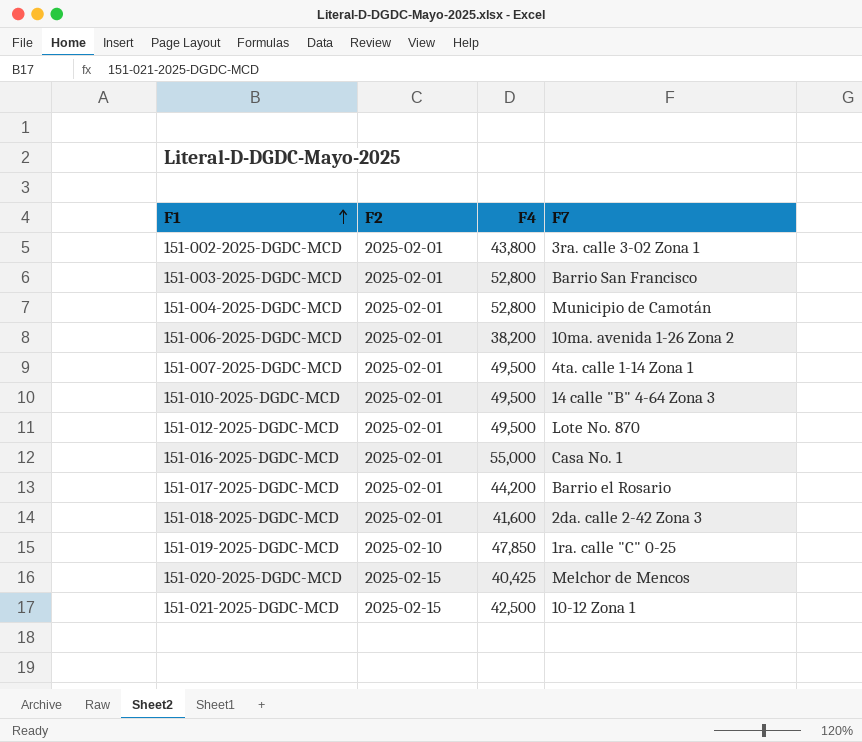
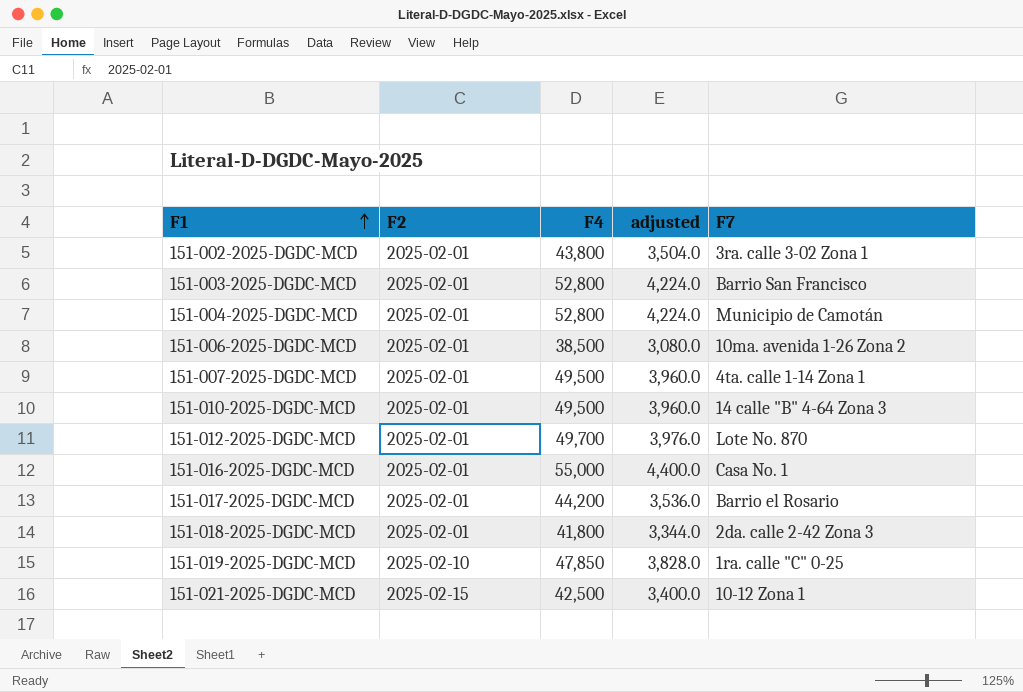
column adjusted | formula: none -> [F4] * 0.08
row 151-020-2025-DGDC-MCD: 2025-02-15 | 40,425 | Melchor de Mencos -> none
151-006-2025-DGDC-MCD | F4: 38,200 -> 38,500
151-012-2025-DGDC-MCD | F4: 49,500 -> 49,700
151-018-2025-DGDC-MCD | F4: 41,600 -> 41,800

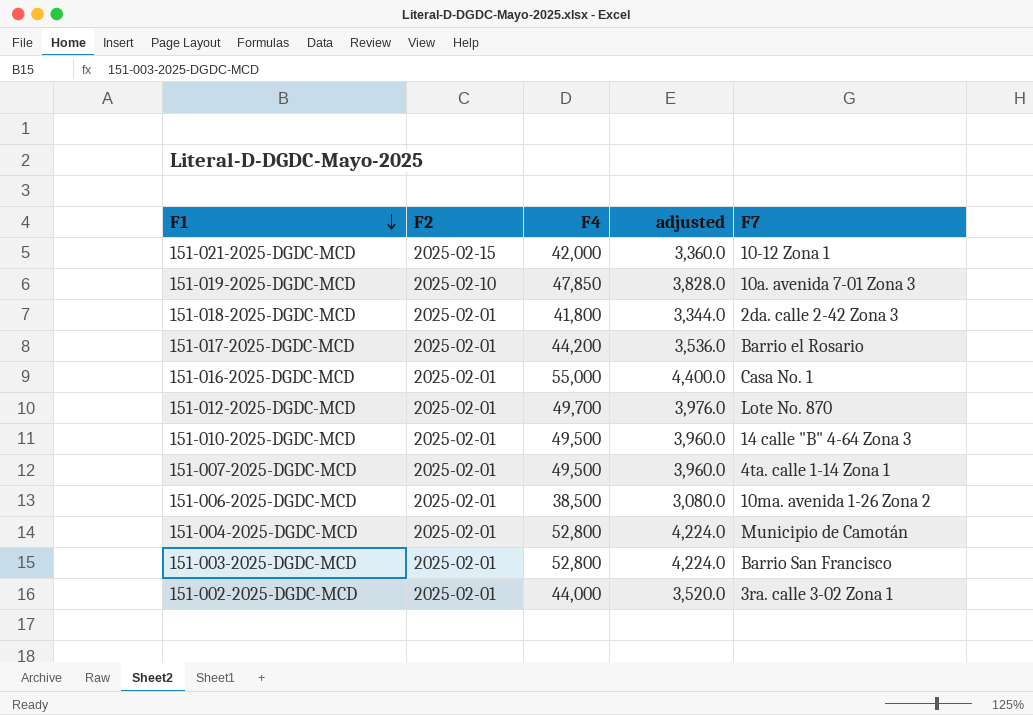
row order: F1 ascending -> F1 descending
151-021-2025-DGDC-MCD | F4: 42,500 -> 42,000
151-021-2025-DGDC-MCD | adjusted: 3,400.0 -> 3,360.0
151-019-2025-DGDC-MCD | F7: 1ra. calle "C" 0-25 -> 10a. avenida 7-01 Zona 3
151-002-2025-DGDC-MCD | F4: 43,800 -> 44,000
151-002-2025-DGDC-MCD | adjusted: 3,504.0 -> 3,520.0

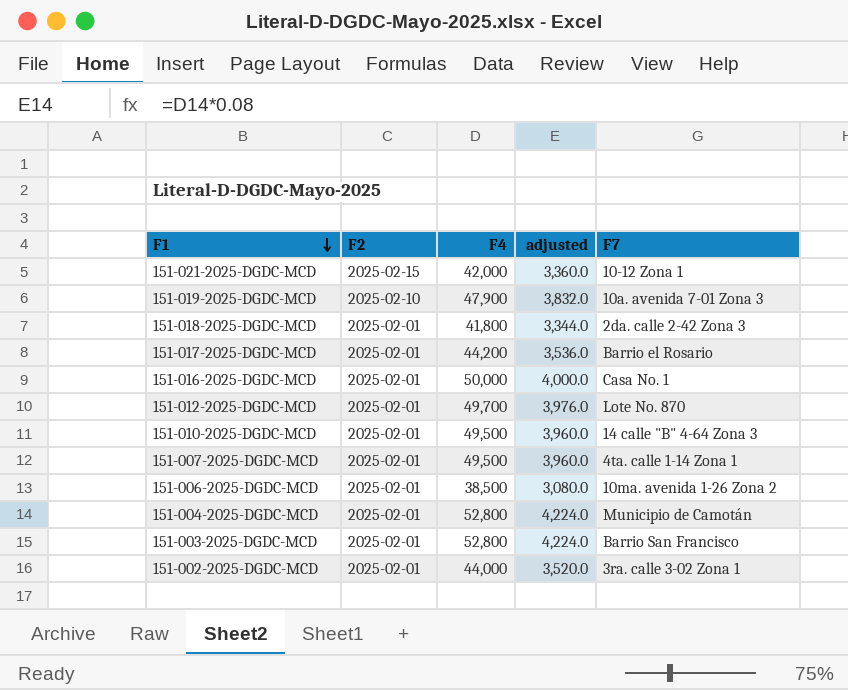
151-019-2025-DGDC-MCD | F4: 47,850 -> 47,900
151-019-2025-DGDC-MCD | adjusted: 3,828.0 -> 3,832.0
151-016-2025-DGDC-MCD | F4: 55,000 -> 50,000
151-016-2025-DGDC-MCD | adjusted: 4,400.0 -> 4,000.0

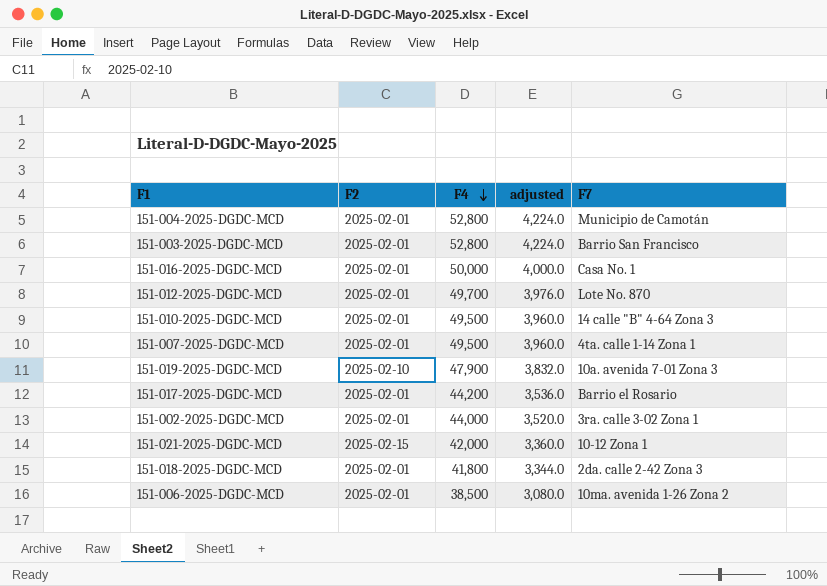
row order: F1 descending -> F4 descending

